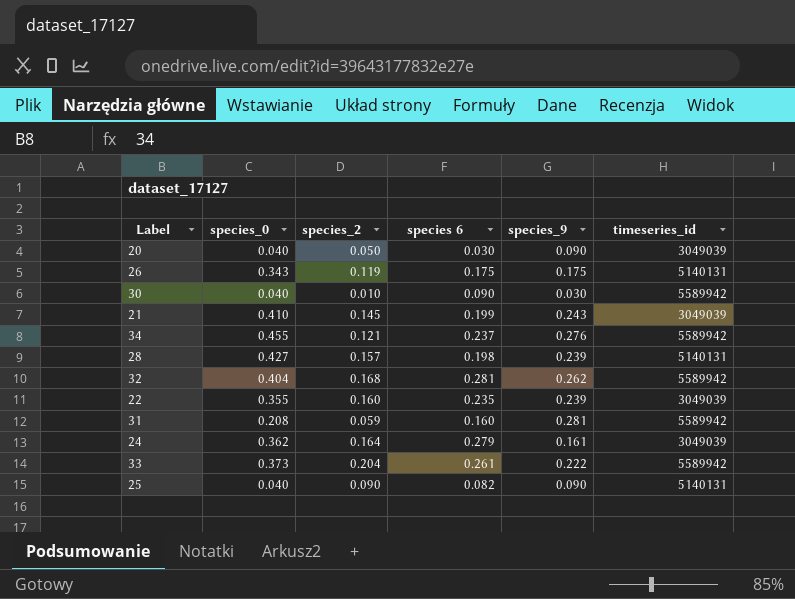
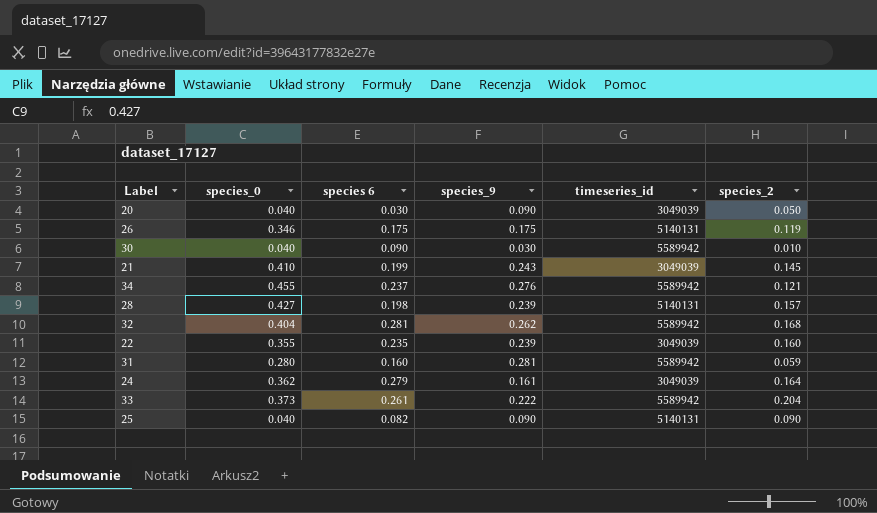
column species_2 | position: 3 -> 6
26 | species_0: 0.343 -> 0.346
31 | species_0: 0.208 -> 0.280

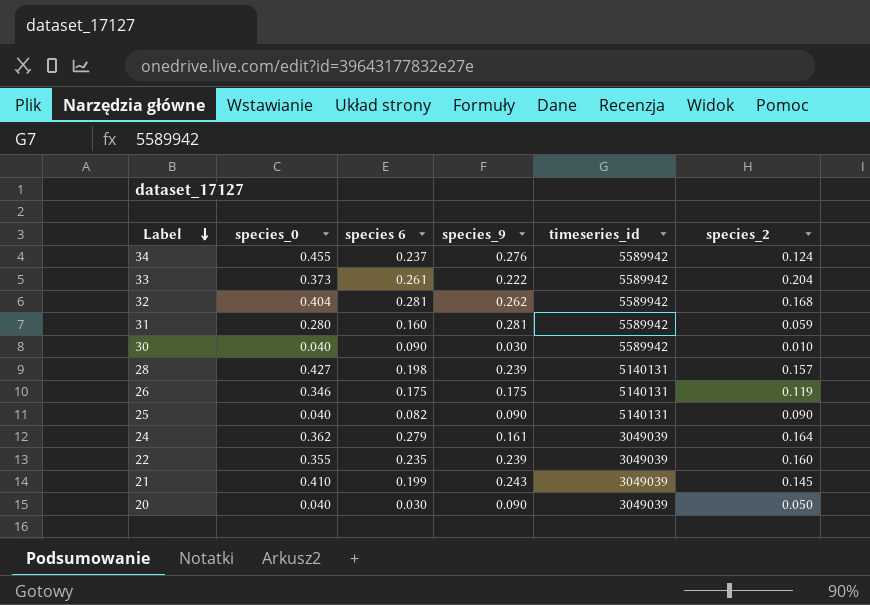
row order: none -> Label descending
34 | species_2: 0.121 -> 0.124

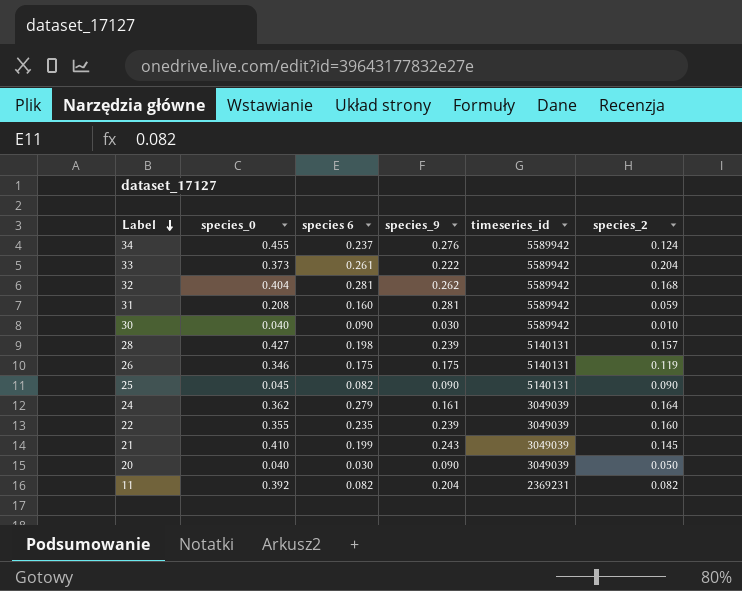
31 | species_0: 0.280 -> 0.208
25 | species_0: 0.040 -> 0.045
row 11: none -> 0.392 | 0.082 | 0.204 | 2369231 | 0.082

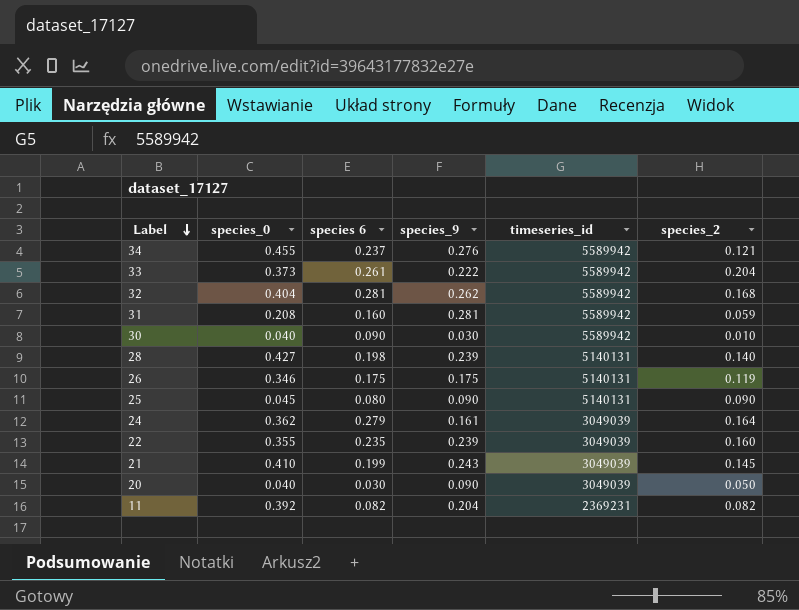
34 | species_2: 0.124 -> 0.121
28 | species_2: 0.157 -> 0.140
25 | species 6: 0.082 -> 0.080

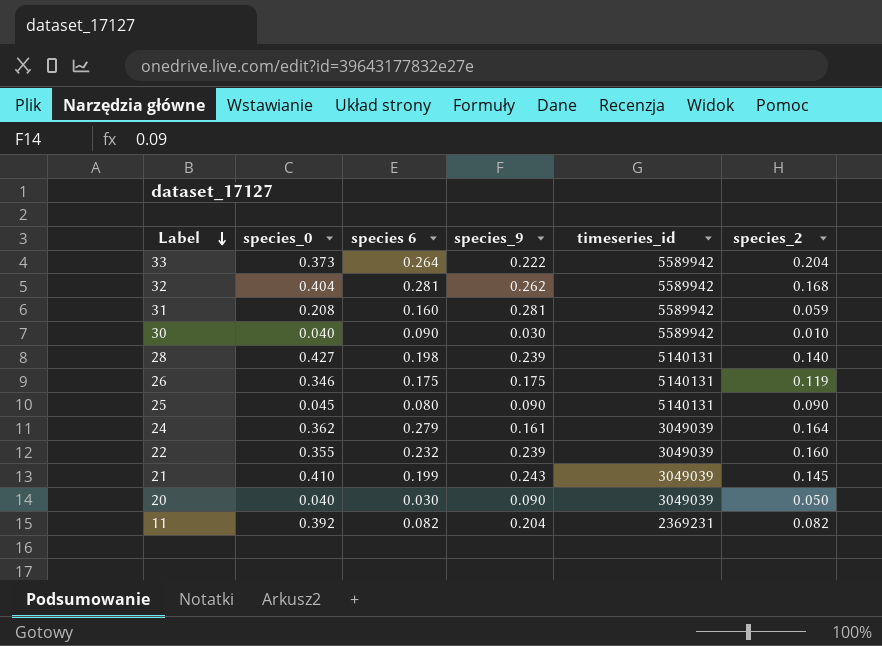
row 34: 0.455 | 0.237 | 0.276 | 5589942 | 0.121 -> none
33 | species 6: 0.261 -> 0.264
22 | species 6: 0.235 -> 0.232

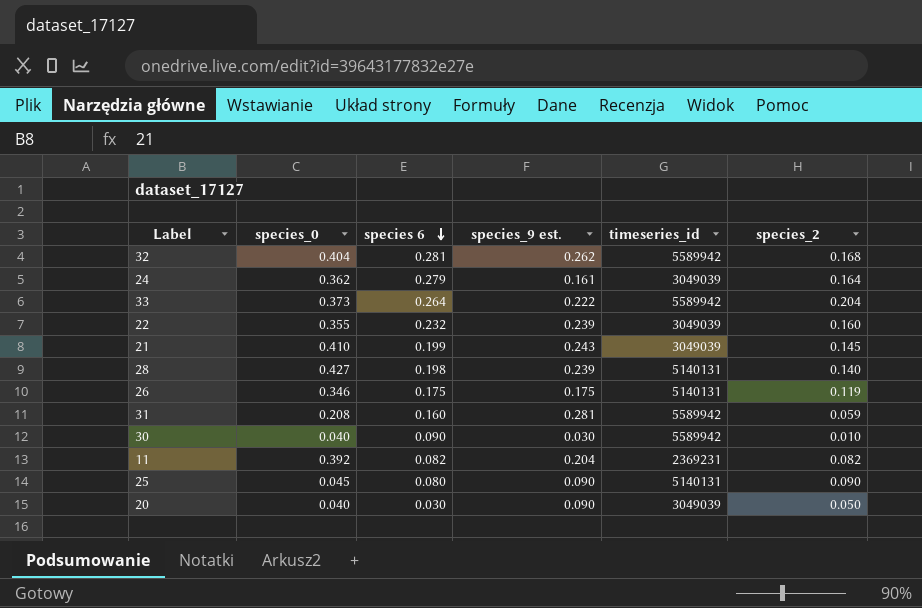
row order: Label descending -> species 6 descending
column name: species_9 -> species_9 est.

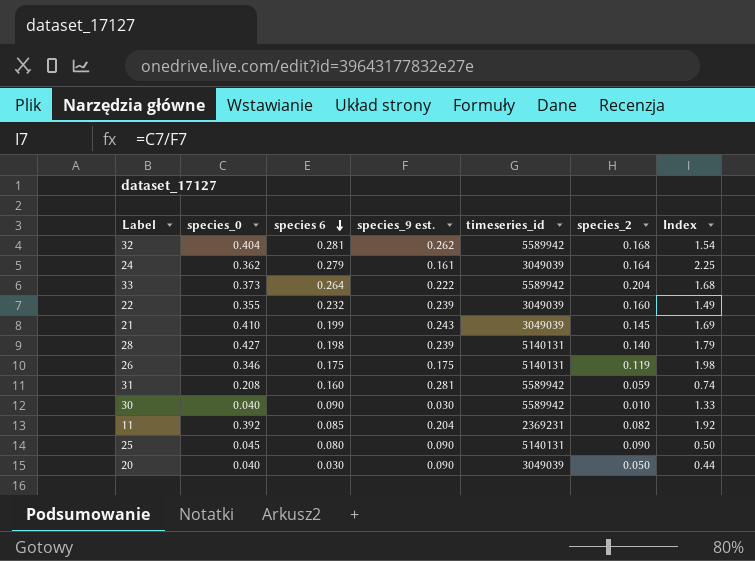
column Index | formula: none -> [species_0] / [species_9 est.]
11 | species 6: 0.082 -> 0.085

